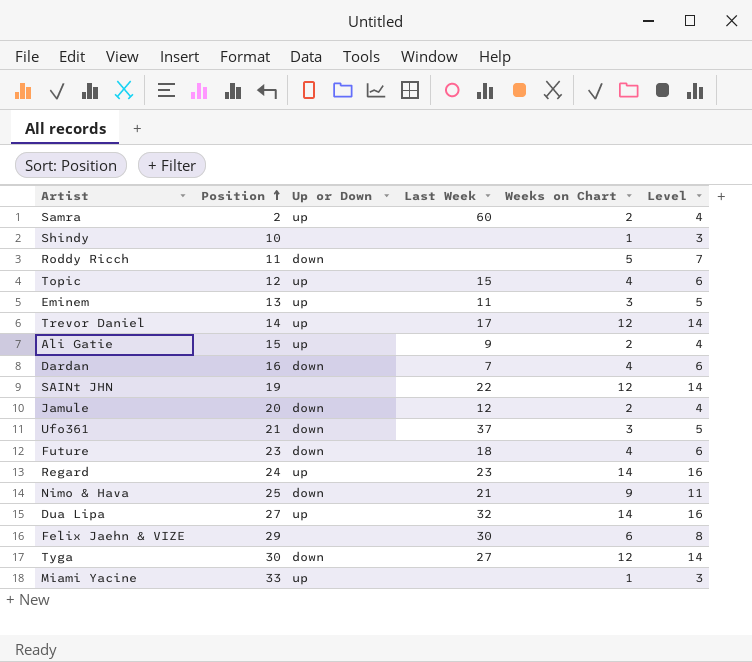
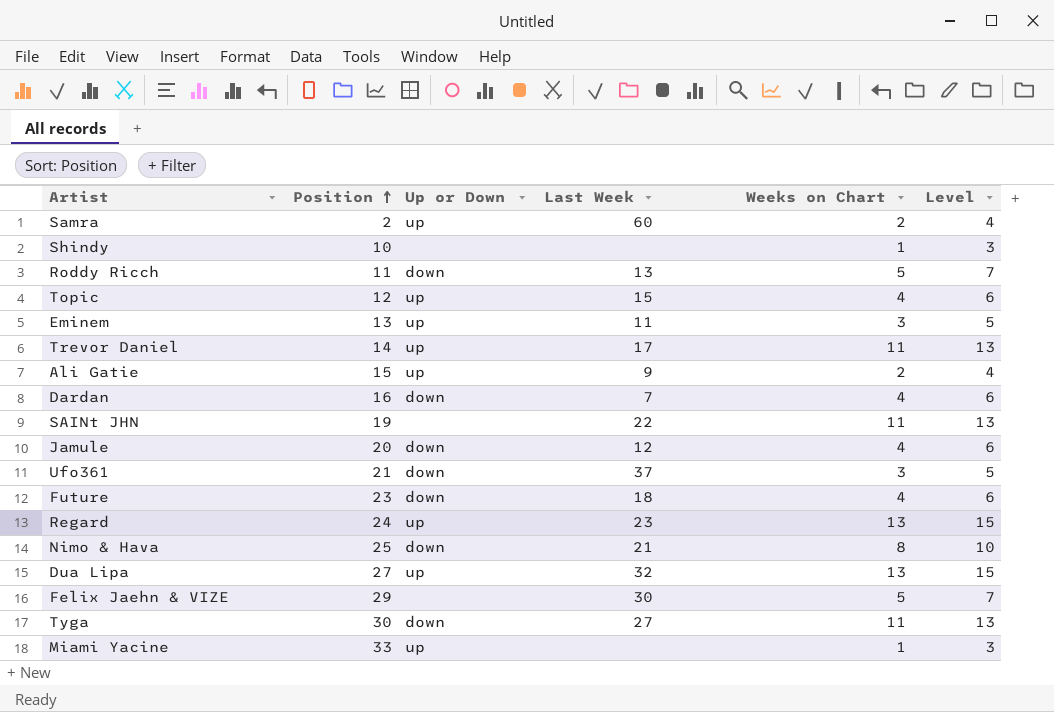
Roddy Ricch | Last Week: none -> 13
Trevor Daniel | Weeks on Chart: 12 -> 11
Trevor Daniel | Level: 14 -> 13
SAINt JHN | Weeks on Chart: 12 -> 11
SAINt JHN | Level: 14 -> 13
Jamule | Weeks on Chart: 2 -> 4
Jamule | Level: 4 -> 6
Regard | Weeks on Chart: 14 -> 13
Regard | Level: 16 -> 15
Nimo & Hava | Weeks on Chart: 9 -> 8
Nimo & Hava | Level: 11 -> 10
Dua Lipa | Weeks on Chart: 14 -> 13
Dua Lipa | Level: 16 -> 15
Felix Jaehn & VIZE | Weeks on Chart: 6 -> 5
Felix Jaehn & VIZE | Level: 8 -> 7
Tyga | Weeks on Chart: 12 -> 11
Tyga | Level: 14 -> 13

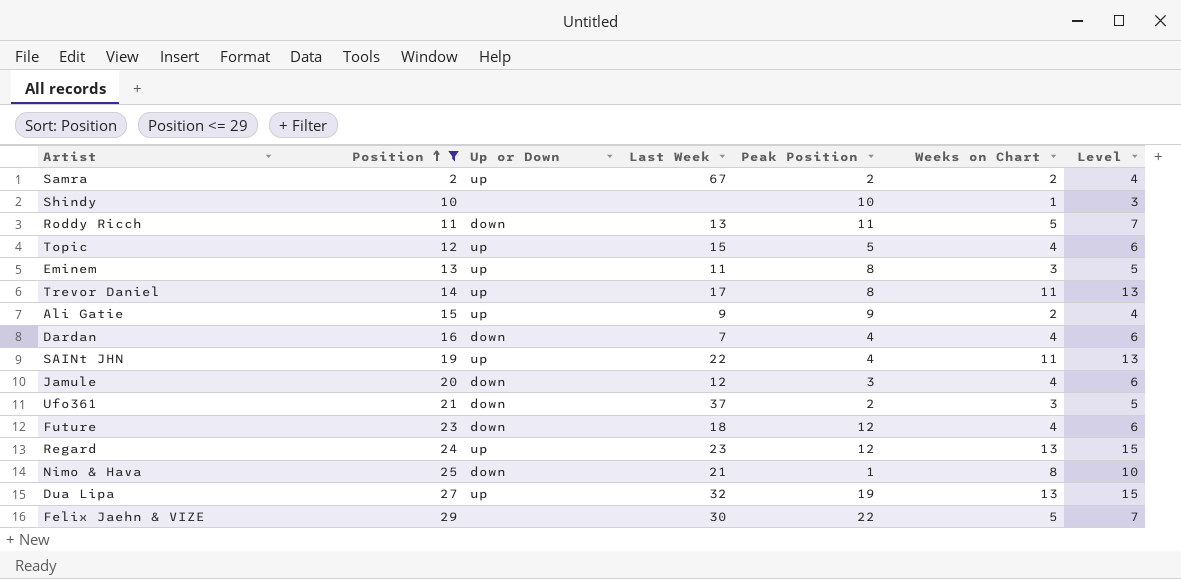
filter: none -> Position <= 29
column Peak Position | position: none -> 5
Samra | Last Week: 60 -> 67
SAINt JHN | Up or Down: none -> up

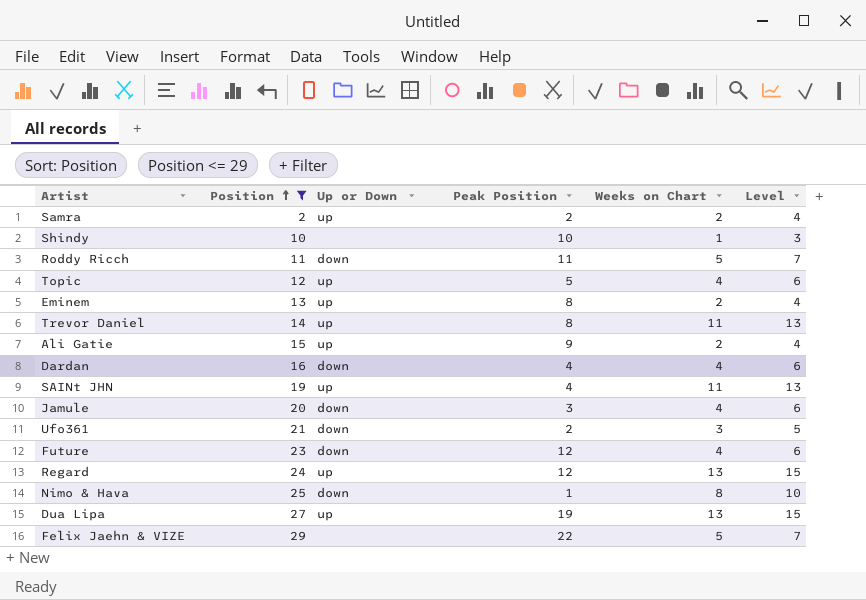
column Last Week | position: 4 -> none
Eminem | Weeks on Chart: 3 -> 2
Eminem | Level: 5 -> 4

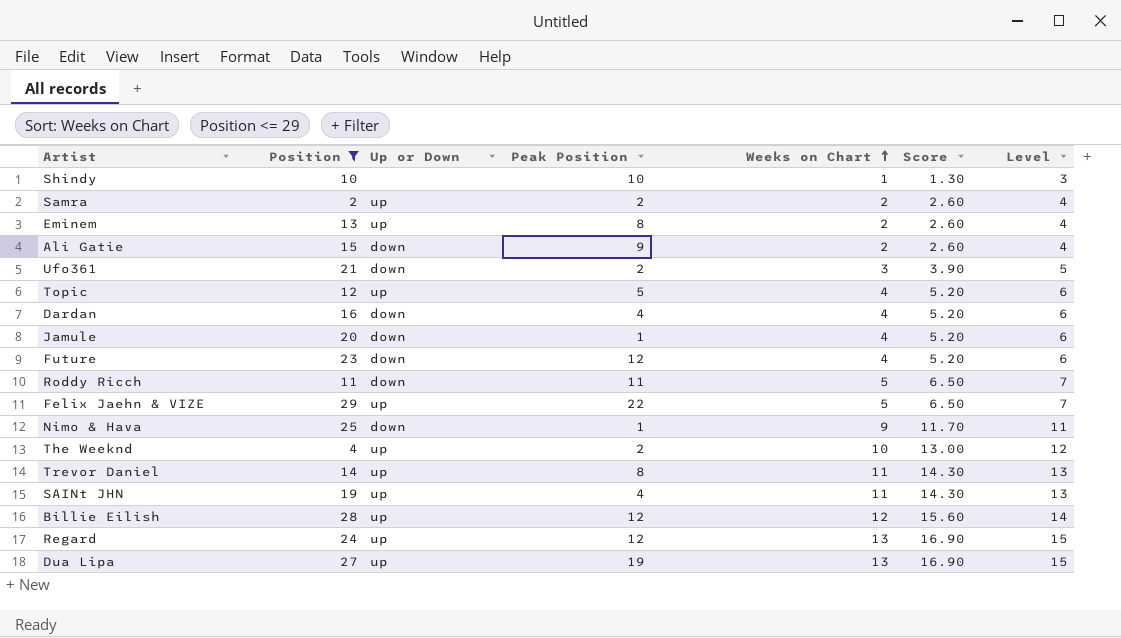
row order: Position ascending -> Weeks on Chart ascending
column Score | formula: none -> [Weeks on Chart] * 1.3
Ali Gatie | Up or Down: up -> down
Jamule | Peak Position: 3 -> 1
Felix Jaehn & VIZE | Up or Down: none -> up
Nimo & Hava | Weeks on Chart: 8 -> 9
Nimo & Hava | Level: 10 -> 11
row The Weeknd: none -> 4 | up | 2 | 10 | 13.00 | 12
row Billie Eilish: none -> 28 | up | 12 | 12 | 15.60 | 14

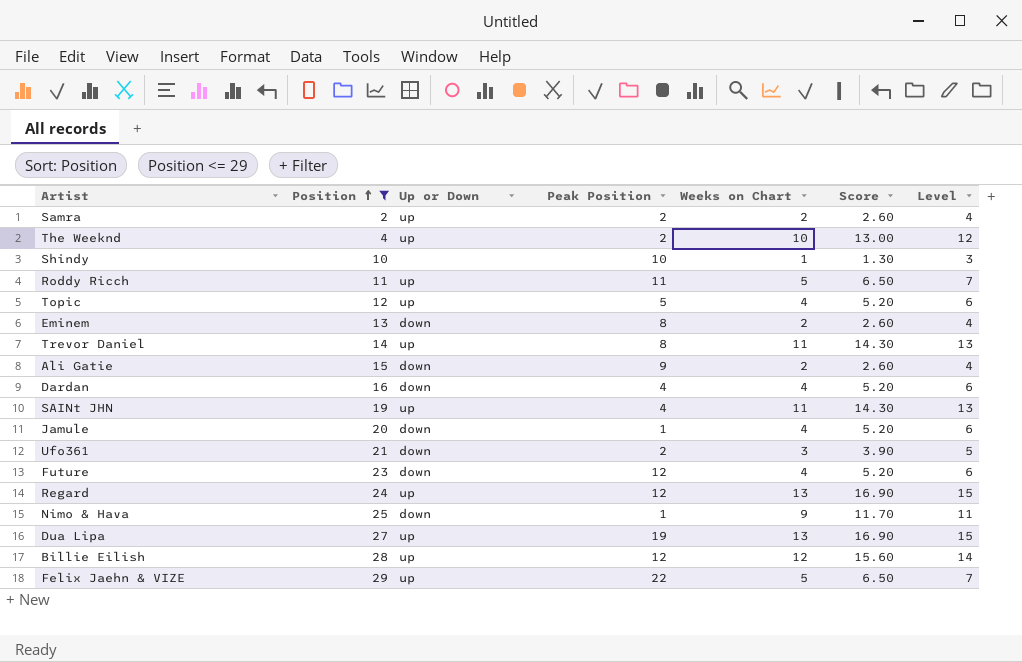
row order: Weeks on Chart ascending -> Position ascending
Roddy Ricch | Up or Down: down -> up
Eminem | Up or Down: up -> down

